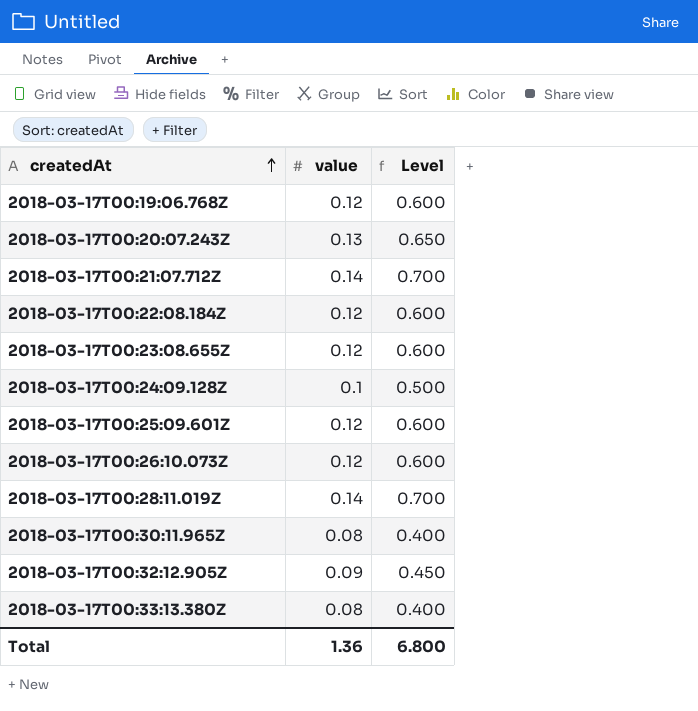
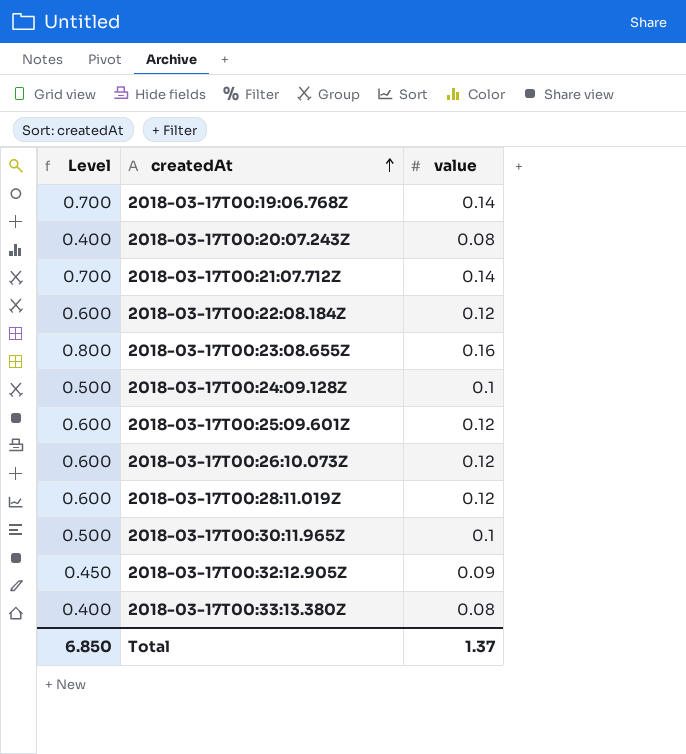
column Level | position: 3 -> 1
2018-03-17T00:19:06.768Z | Level: 0.600 -> 0.700
2018-03-17T00:19:06.768Z | value: 0.12 -> 0.14
2018-03-17T00:20:07.243Z | Level: 0.650 -> 0.400
2018-03-17T00:20:07.243Z | value: 0.13 -> 0.08
2018-03-17T00:23:08.655Z | Level: 0.600 -> 0.800
2018-03-17T00:23:08.655Z | value: 0.12 -> 0.16
2018-03-17T00:28:11.019Z | Level: 0.700 -> 0.600
2018-03-17T00:28:11.019Z | value: 0.14 -> 0.12
2018-03-17T00:30:11.965Z | Level: 0.400 -> 0.500
2018-03-17T00:30:11.965Z | value: 0.08 -> 0.1
Total | Level: 6.800 -> 6.850
Total | value: 1.36 -> 1.37

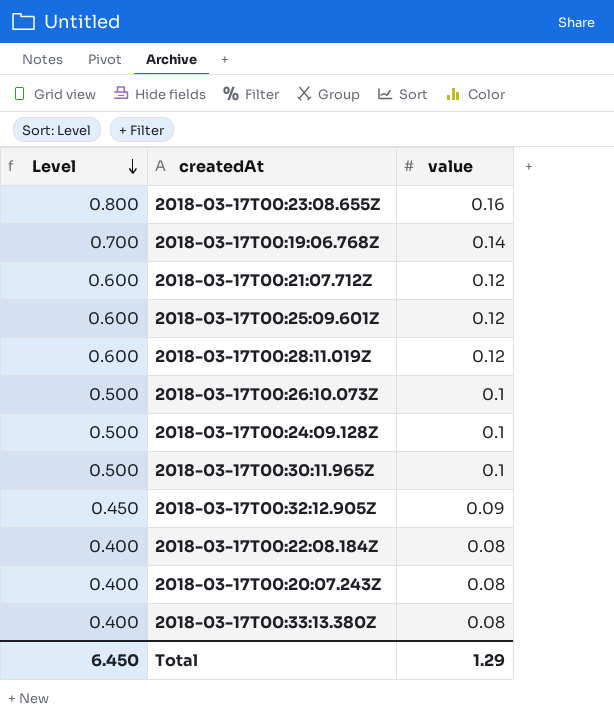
row order: createdAt ascending -> Level descending
2018-03-17T00:21:07.712Z | Level: 0.700 -> 0.600
2018-03-17T00:21:07.712Z | value: 0.14 -> 0.12
2018-03-17T00:26:10.073Z | Level: 0.600 -> 0.500
2018-03-17T00:26:10.073Z | value: 0.12 -> 0.1
2018-03-17T00:22:08.184Z | Level: 0.600 -> 0.400
2018-03-17T00:22:08.184Z | value: 0.12 -> 0.08
Total | Level: 6.850 -> 6.450
Total | value: 1.37 -> 1.29

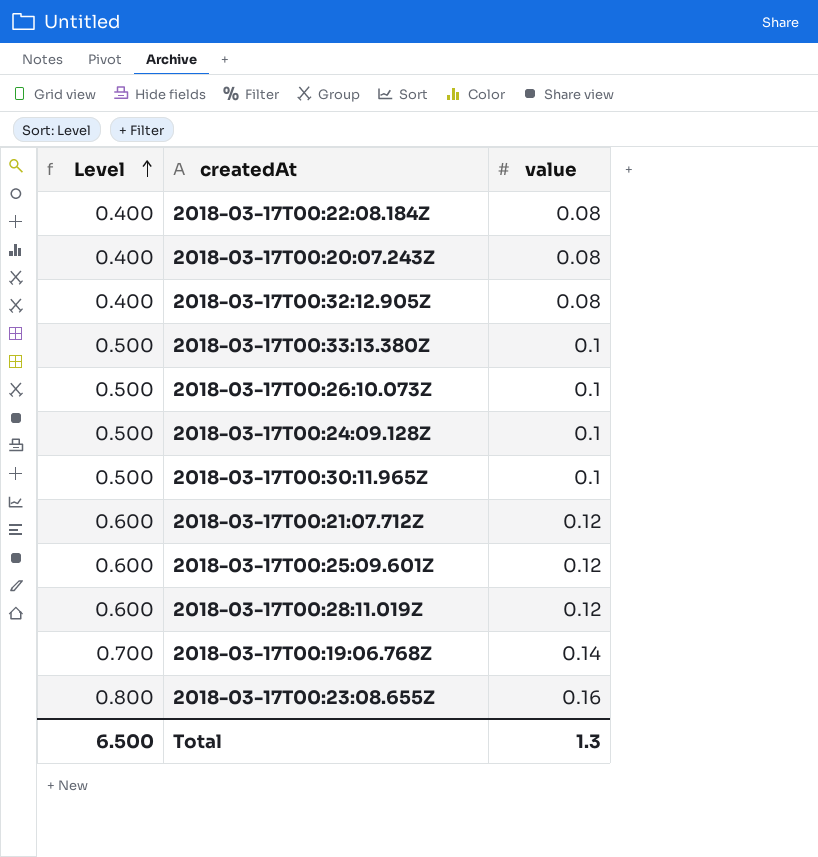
row order: Level descending -> Level ascending
2018-03-17T00:32:12.905Z | Level: 0.450 -> 0.400
2018-03-17T00:32:12.905Z | value: 0.09 -> 0.08
2018-03-17T00:33:13.380Z | Level: 0.400 -> 0.500
2018-03-17T00:33:13.380Z | value: 0.08 -> 0.1
Total | Level: 6.450 -> 6.500
Total | value: 1.29 -> 1.3

